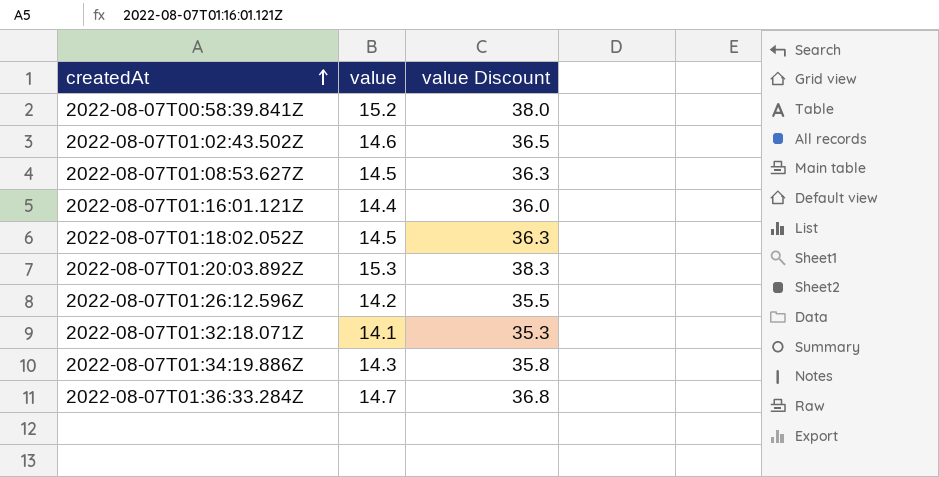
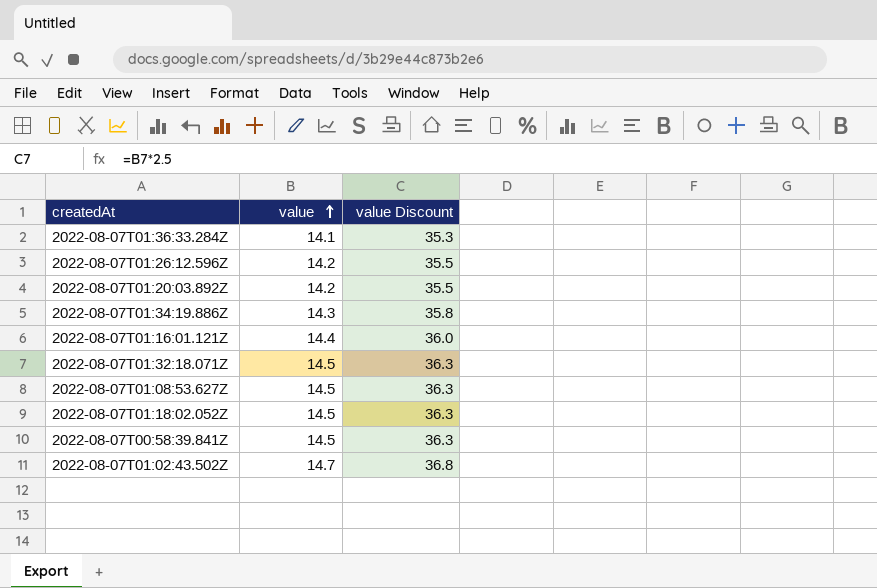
row order: createdAt ascending -> value ascending
2022-08-07T01:36:33.284Z | value: 14.7 -> 14.1
2022-08-07T01:36:33.284Z | value Discount: 36.8 -> 35.3
2022-08-07T01:20:03.892Z | value: 15.3 -> 14.2
2022-08-07T01:20:03.892Z | value Discount: 38.3 -> 35.5
2022-08-07T01:32:18.071Z | value: 14.1 -> 14.5
2022-08-07T01:32:18.071Z | value Discount: 35.3 -> 36.3
2022-08-07T00:58:39.841Z | value: 15.2 -> 14.5
2022-08-07T00:58:39.841Z | value Discount: 38.0 -> 36.3
2022-08-07T01:02:43.502Z | value: 14.6 -> 14.7
2022-08-07T01:02:43.502Z | value Discount: 36.5 -> 36.8

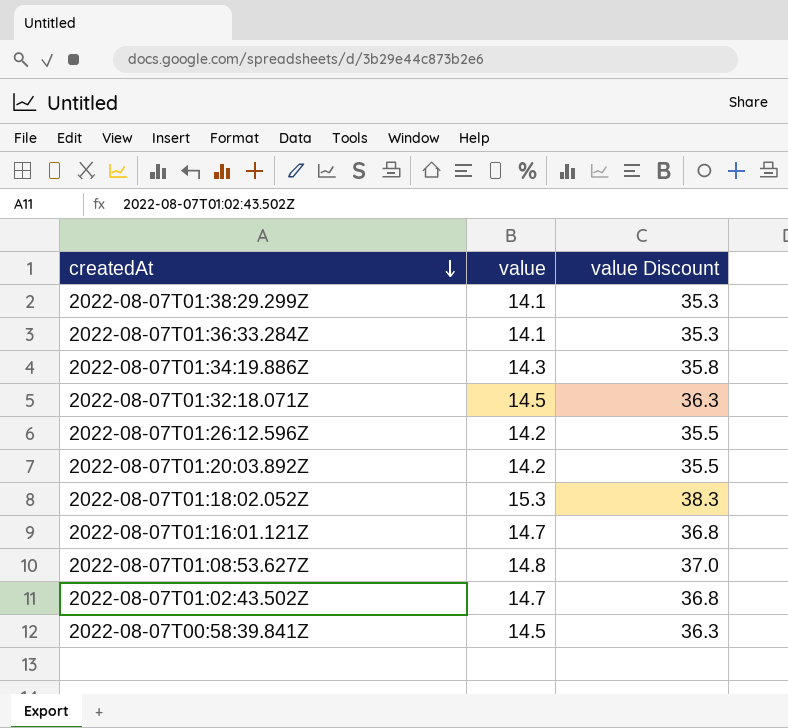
row order: value ascending -> createdAt descending
row 2022-08-07T01:38:29.299Z: none -> 14.1 | 35.3
2022-08-07T01:18:02.052Z | value: 14.5 -> 15.3
2022-08-07T01:18:02.052Z | value Discount: 36.3 -> 38.3
2022-08-07T01:16:01.121Z | value: 14.4 -> 14.7
2022-08-07T01:16:01.121Z | value Discount: 36.0 -> 36.8
2022-08-07T01:08:53.627Z | value: 14.5 -> 14.8
2022-08-07T01:08:53.627Z | value Discount: 36.3 -> 37.0

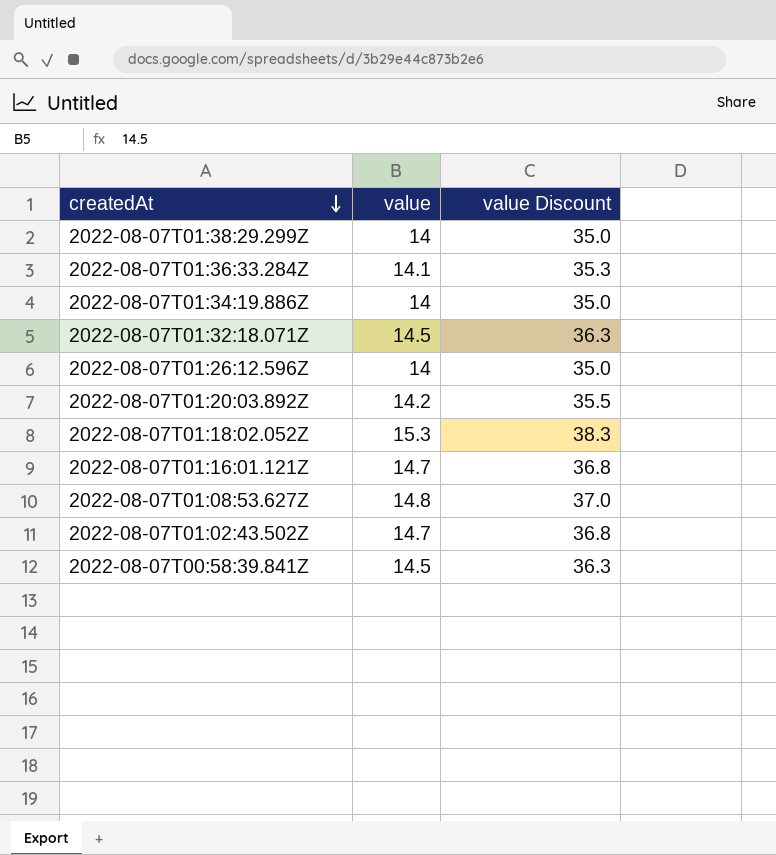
2022-08-07T01:38:29.299Z | value: 14.1 -> 14
2022-08-07T01:38:29.299Z | value Discount: 35.3 -> 35.0
2022-08-07T01:34:19.886Z | value: 14.3 -> 14
2022-08-07T01:34:19.886Z | value Discount: 35.8 -> 35.0
2022-08-07T01:26:12.596Z | value: 14.2 -> 14
2022-08-07T01:26:12.596Z | value Discount: 35.5 -> 35.0

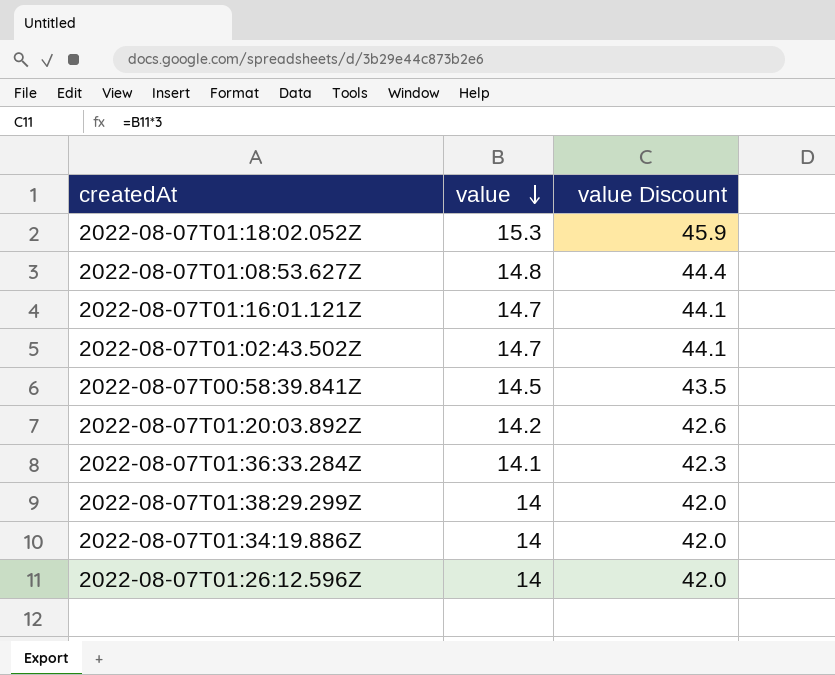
row order: createdAt descending -> value descending
column value Discount | formula: [value] * 2.5 -> [value] * 3
row 2022-08-07T01:32:18.071Z: 14.5 | 36.3 -> none

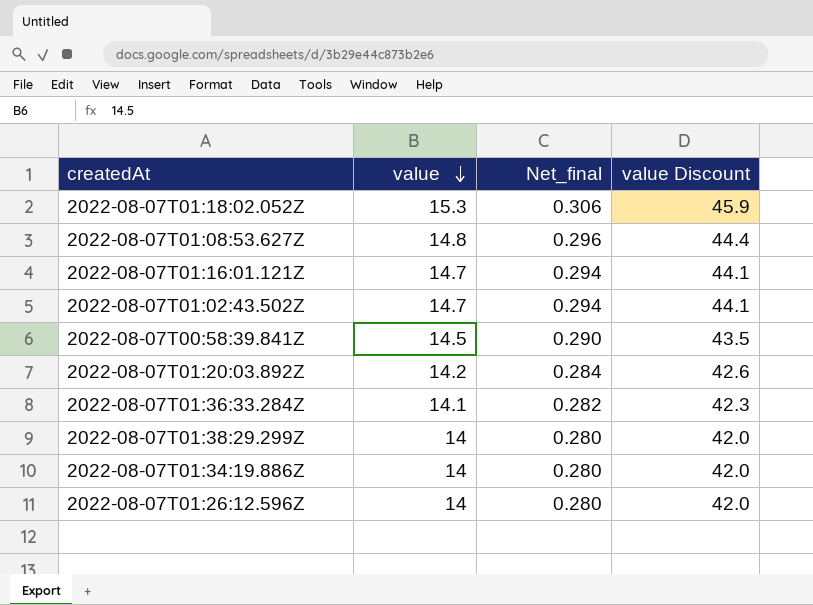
column Net_final | formula: none -> [value] * 0.02

